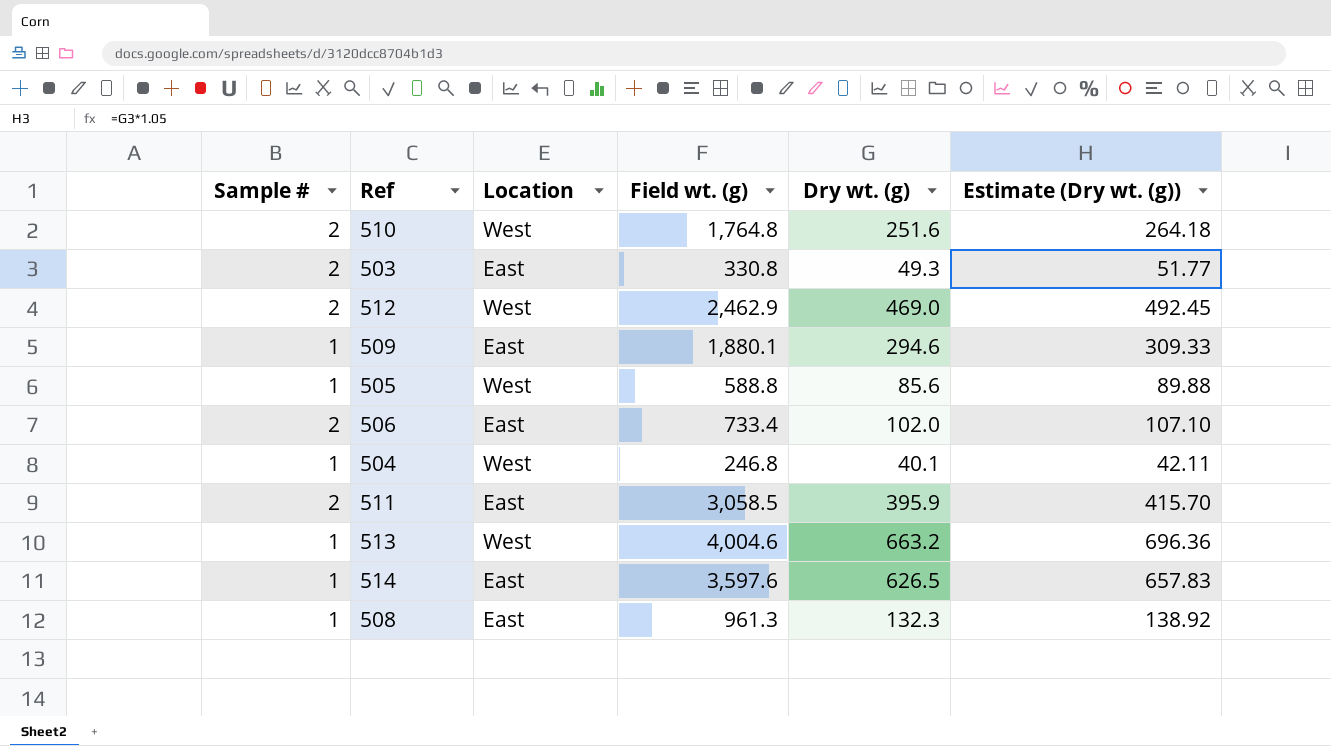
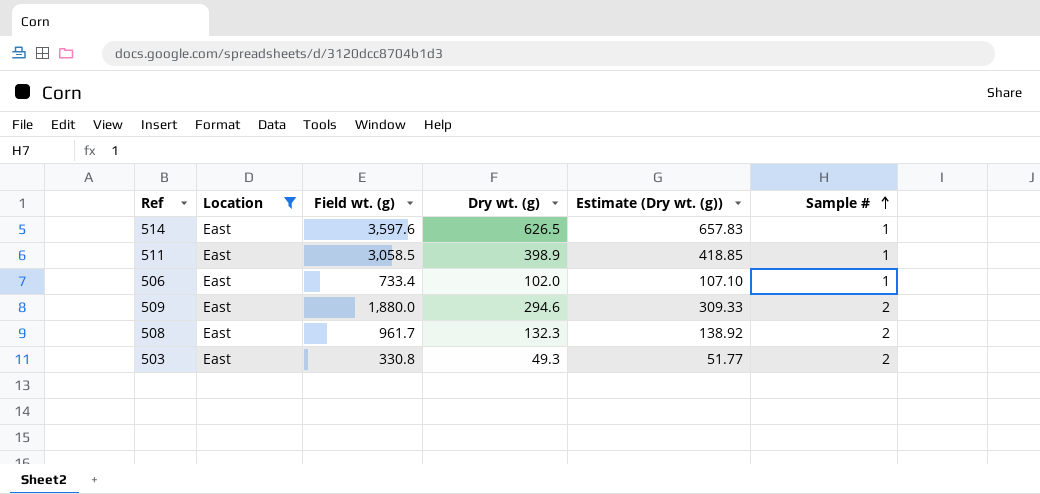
filter: none -> Location = East
row order: none -> Sample # ascending
column Sample # | position: 1 -> 6
511 | Dry wt. (g): 395.9 -> 398.9
511 | Estimate (Dry wt. (g)): 415.70 -> 418.85
511 | Sample #: 2 -> 1
506 | Sample #: 2 -> 1
509 | Field wt. (g): 1,880.1 -> 1,880.0
509 | Sample #: 1 -> 2
508 | Field wt. (g): 961.3 -> 961.7
508 | Sample #: 1 -> 2

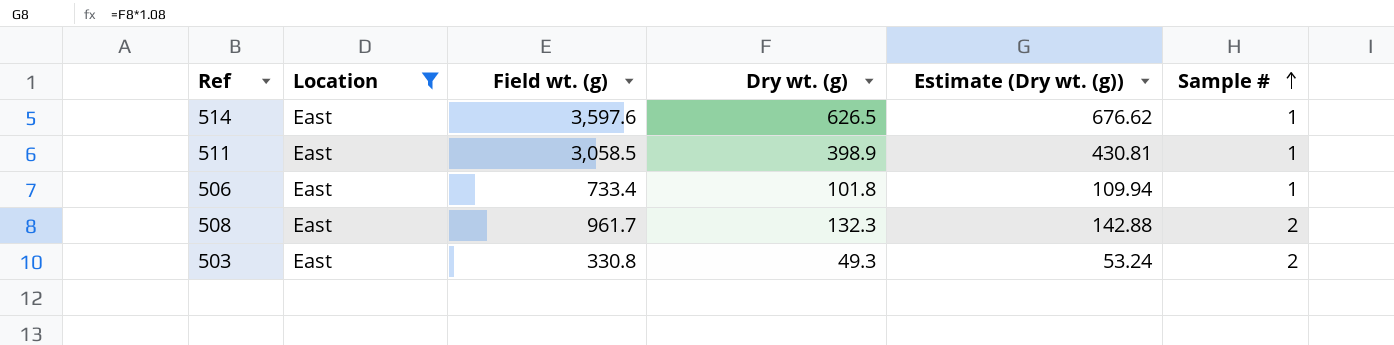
column Estimate (Dry wt. (g)) | formula: [Dry wt. (g)] * 1.05 -> [Dry wt. (g)] * 1.08
row 509: East | 1,880.0 | 294.6 | 309.33 | 2 -> none
506 | Dry wt. (g): 102.0 -> 101.8

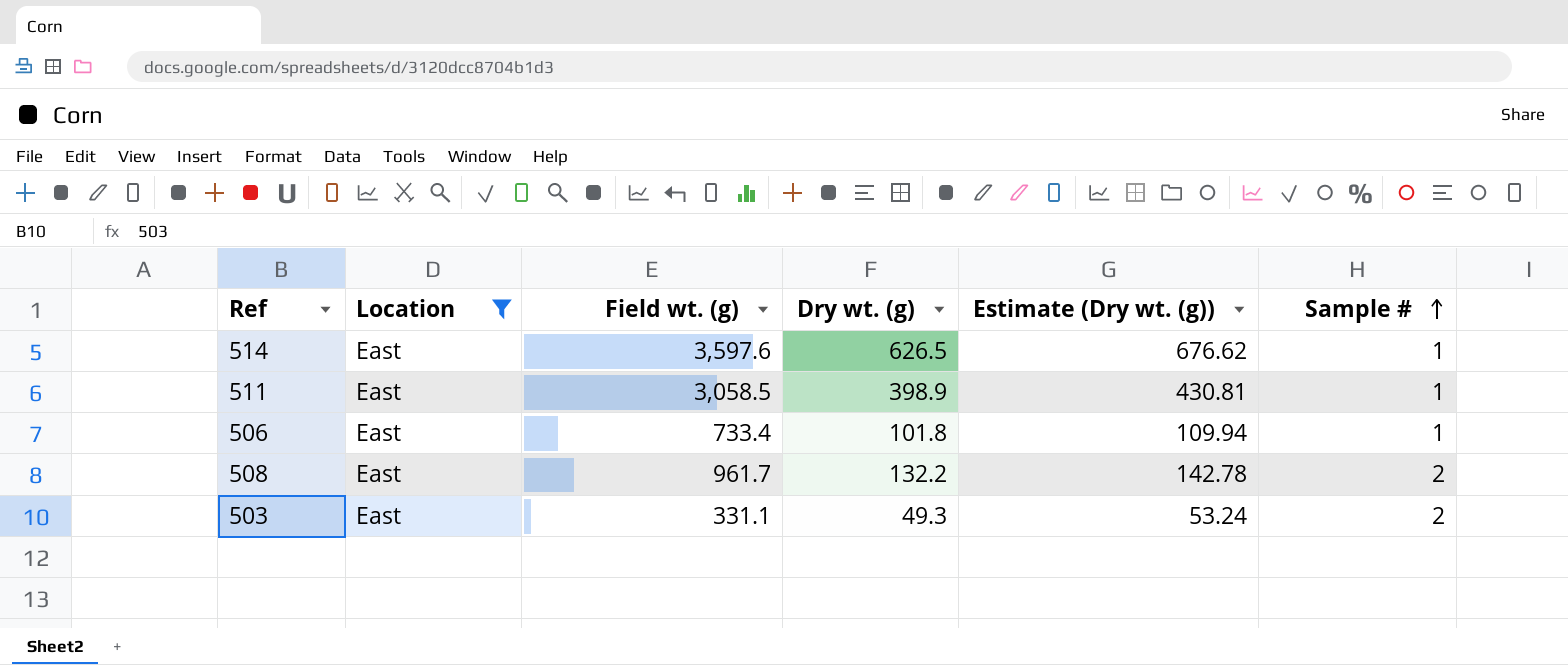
508 | Dry wt. (g): 132.3 -> 132.2
508 | Estimate (Dry wt. (g)): 142.88 -> 142.78
503 | Field wt. (g): 330.8 -> 331.1

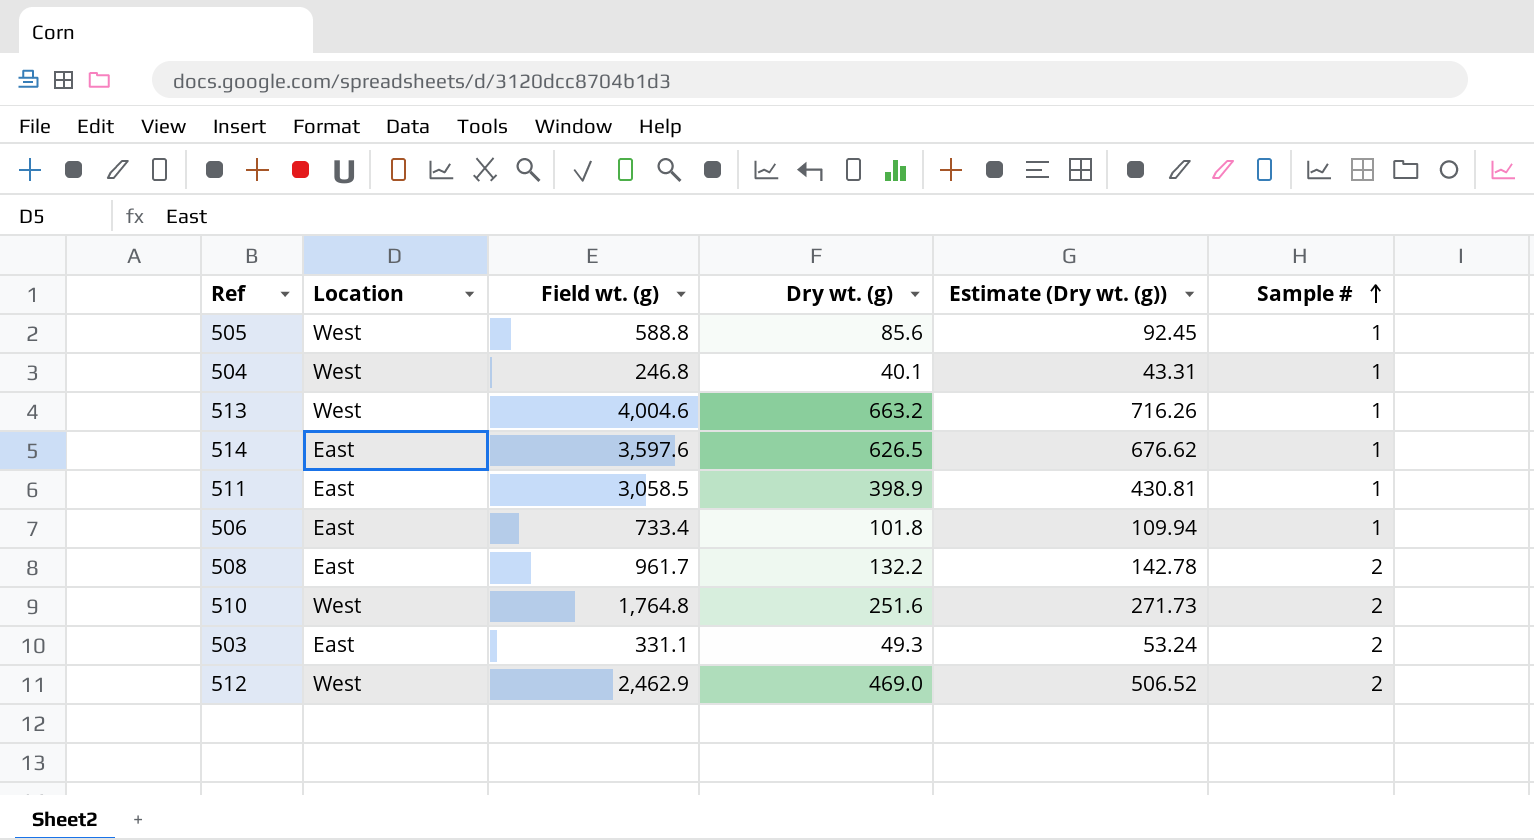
filter: Location = East -> none

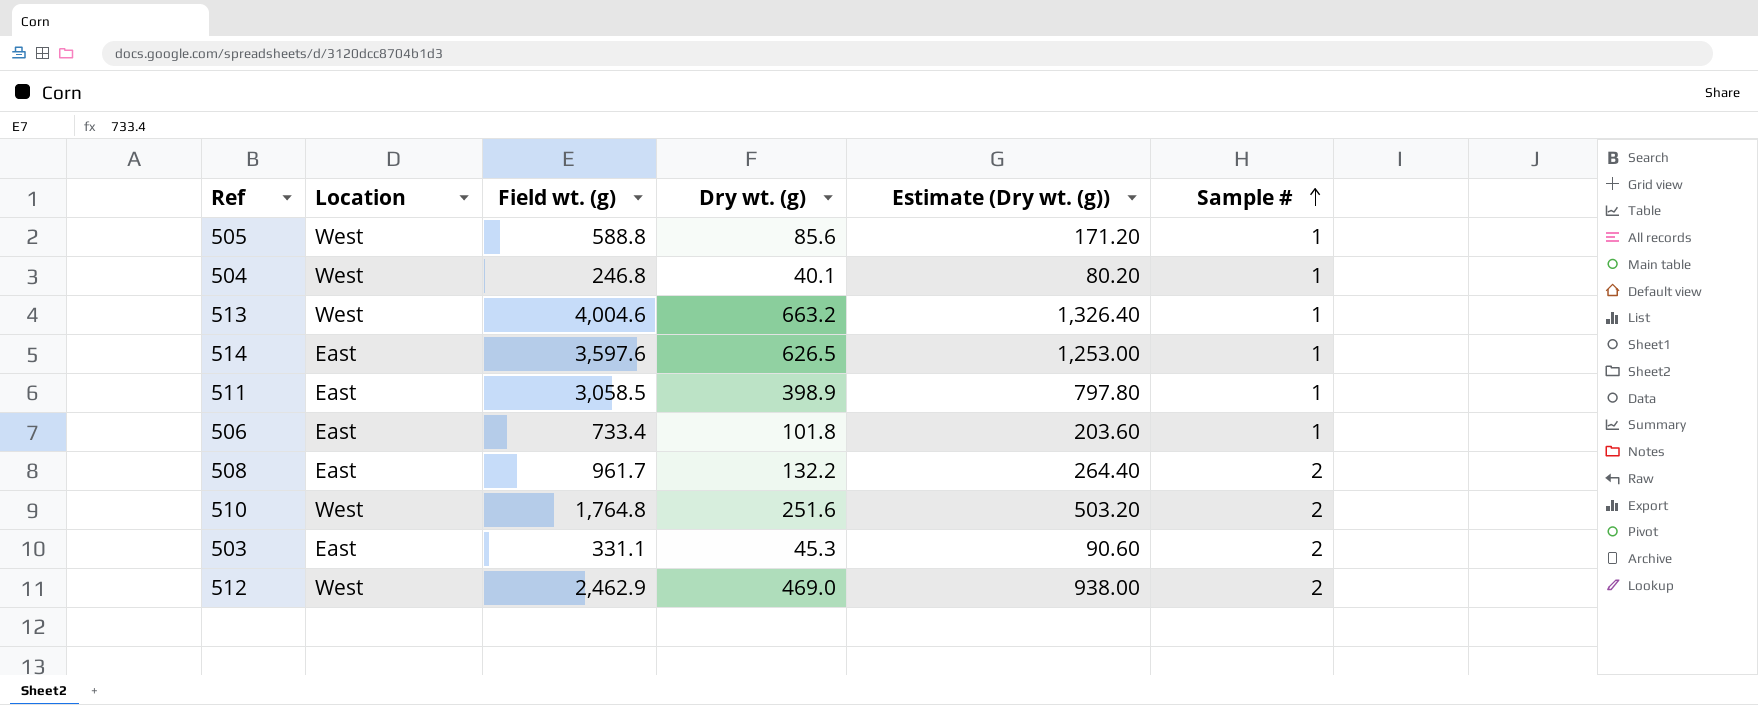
column Estimate (Dry wt. (g)) | formula: [Dry wt. (g)] * 1.08 -> [Dry wt. (g)] * 2
503 | Dry wt. (g): 49.3 -> 45.3

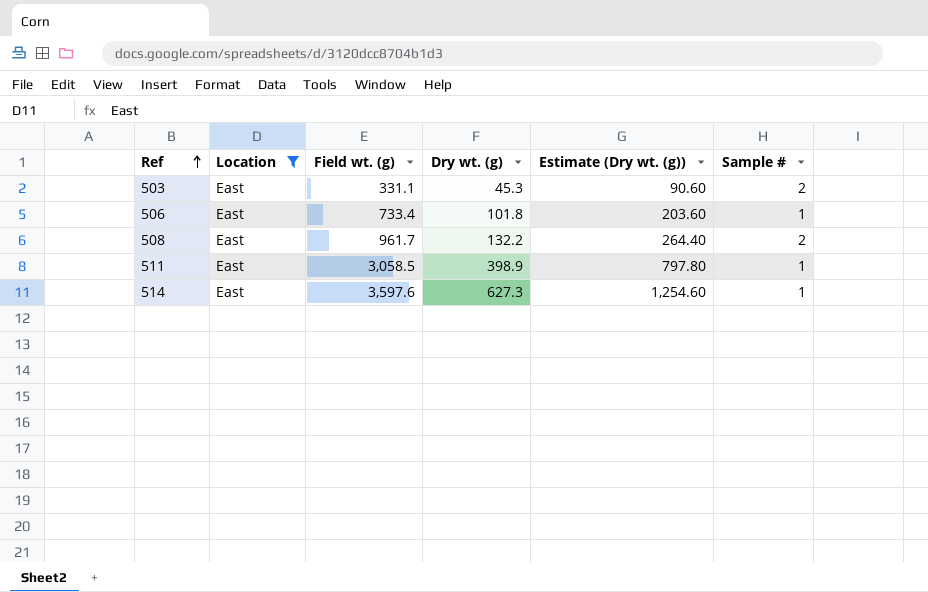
filter: none -> Location = East
row order: Sample # ascending -> Ref ascending
514 | Dry wt. (g): 626.5 -> 627.3
514 | Estimate (Dry wt. (g)): 1,253.00 -> 1,254.60

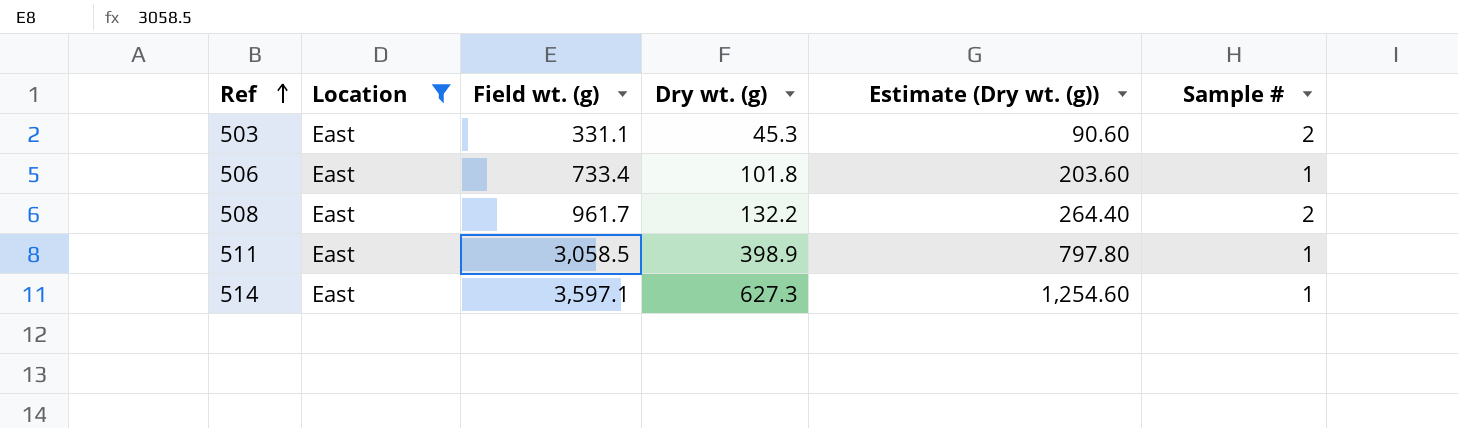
514 | Field wt. (g): 3,597.6 -> 3,597.1

